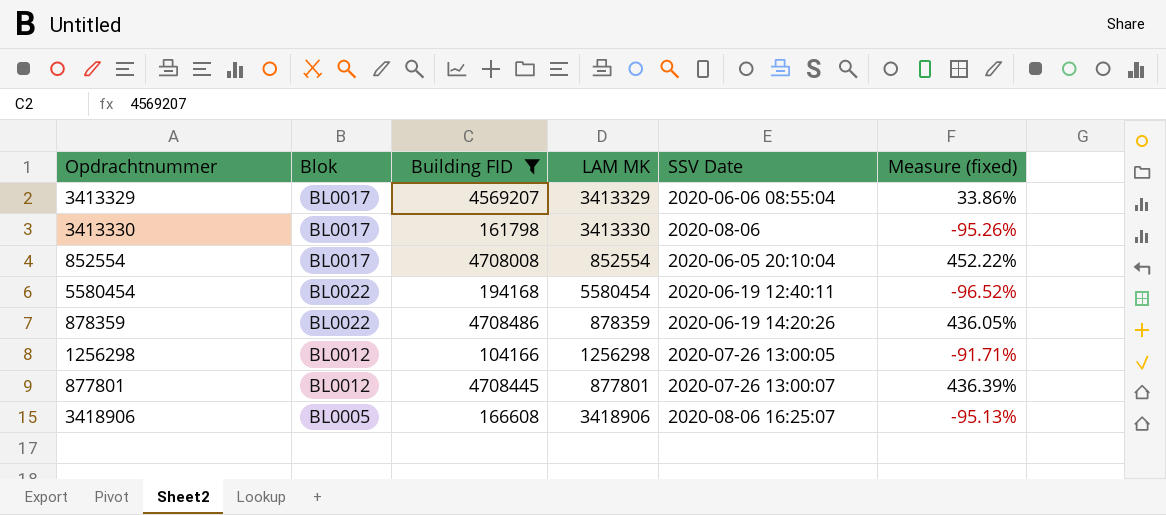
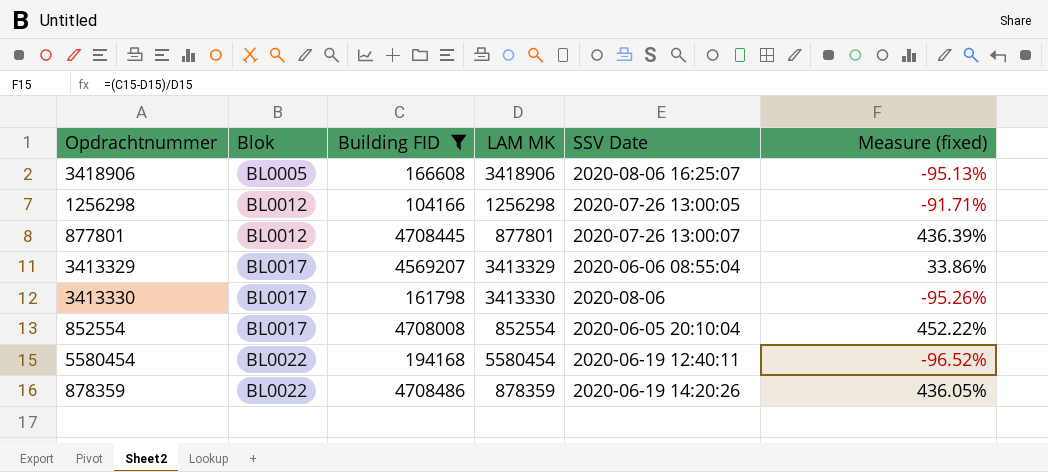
row order: none -> Blok ascending

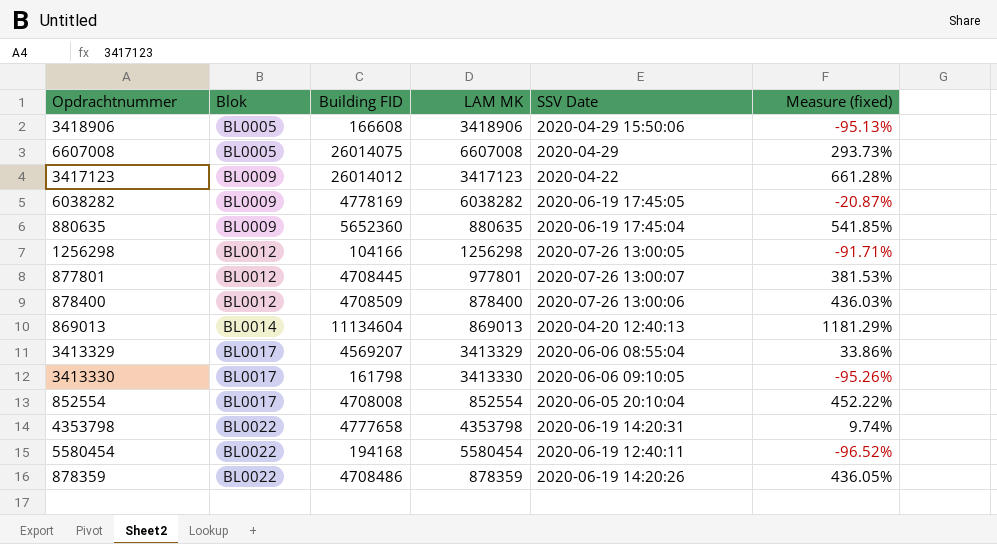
filter: Building FID <= 4708486 -> none
3418906 | SSV Date: 2020-08-06 16:25:07 -> 2020-04-29 15:50:06
877801 | LAM MK: 877801 -> 977801
877801 | Measure (fixed): 436.39% -> 381.53%
3413330 | SSV Date: 2020-08-06 -> 2020-06-06 09:10:05

